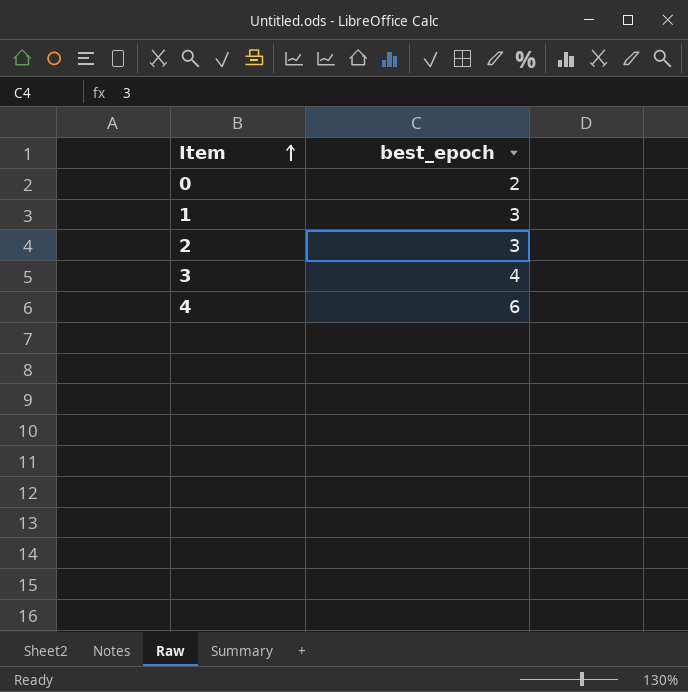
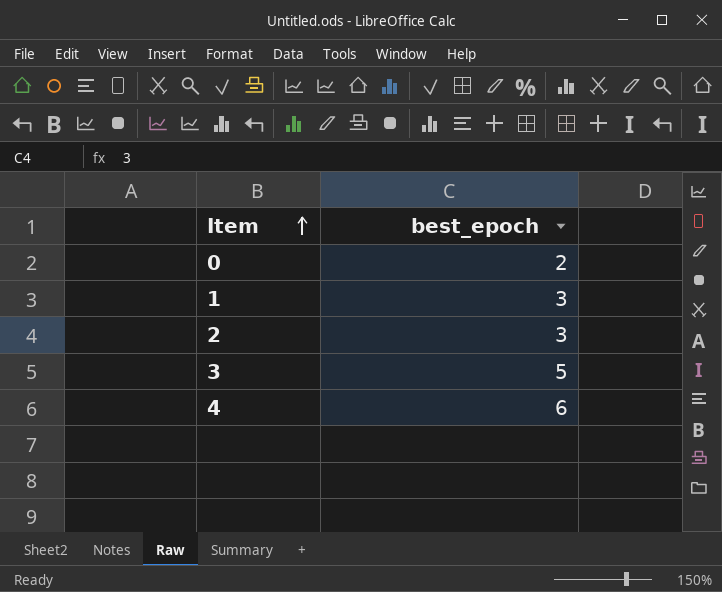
3 | best_epoch: 4 -> 5

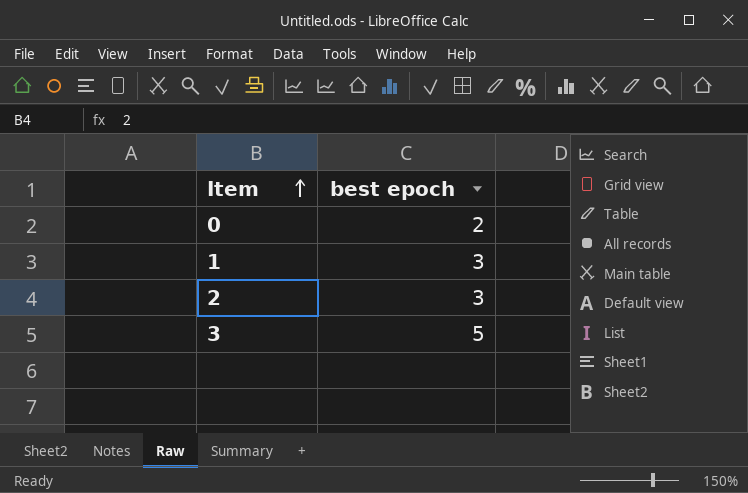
column name: best_epoch -> best epoch
row 4: 6 -> none

